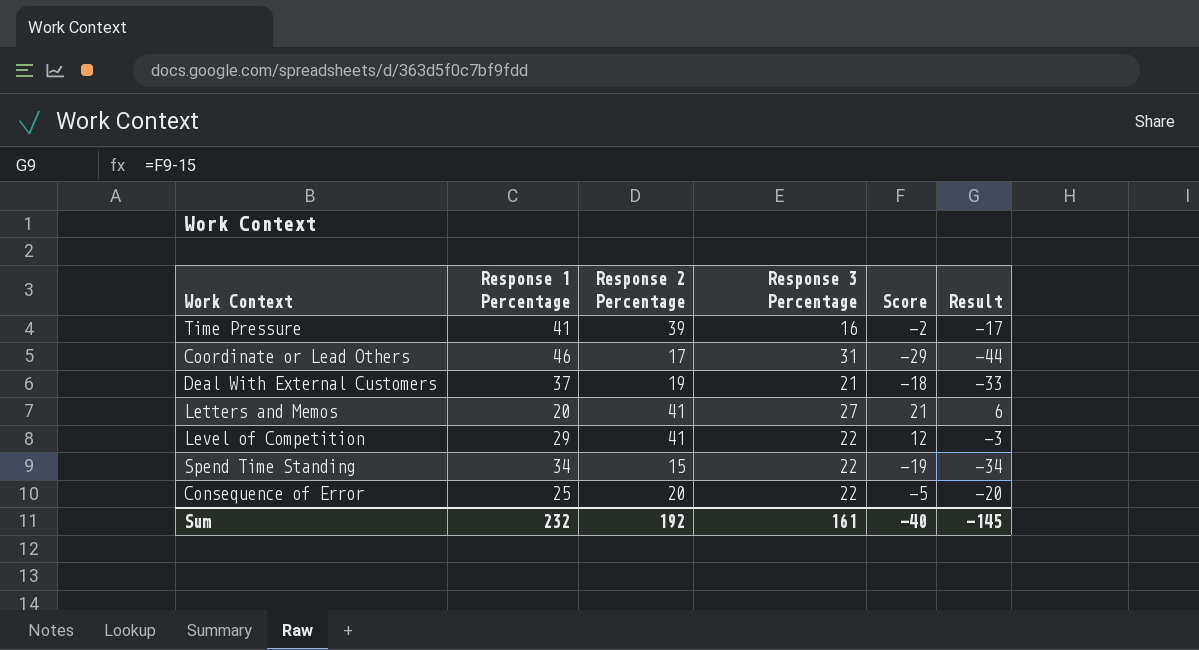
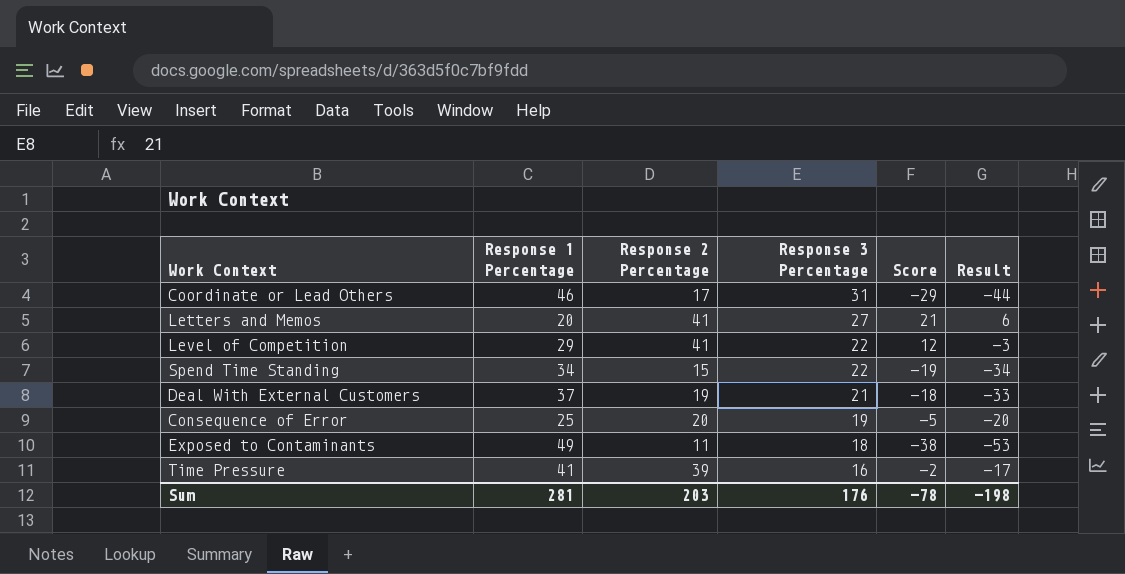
row order: none -> Response 3 Percentage descending
Consequence of Error | Response 3 Percentage: 22 -> 19
row Exposed to Contaminants: none -> 49 | 11 | 18 | -38 | -53
Sum | Response 1 Percentage: 232 -> 281
Sum | Response 2 Percentage: 192 -> 203
Sum | Response 3 Percentage: 161 -> 176
Sum | Score: -40 -> -78
Sum | Result: -145 -> -198

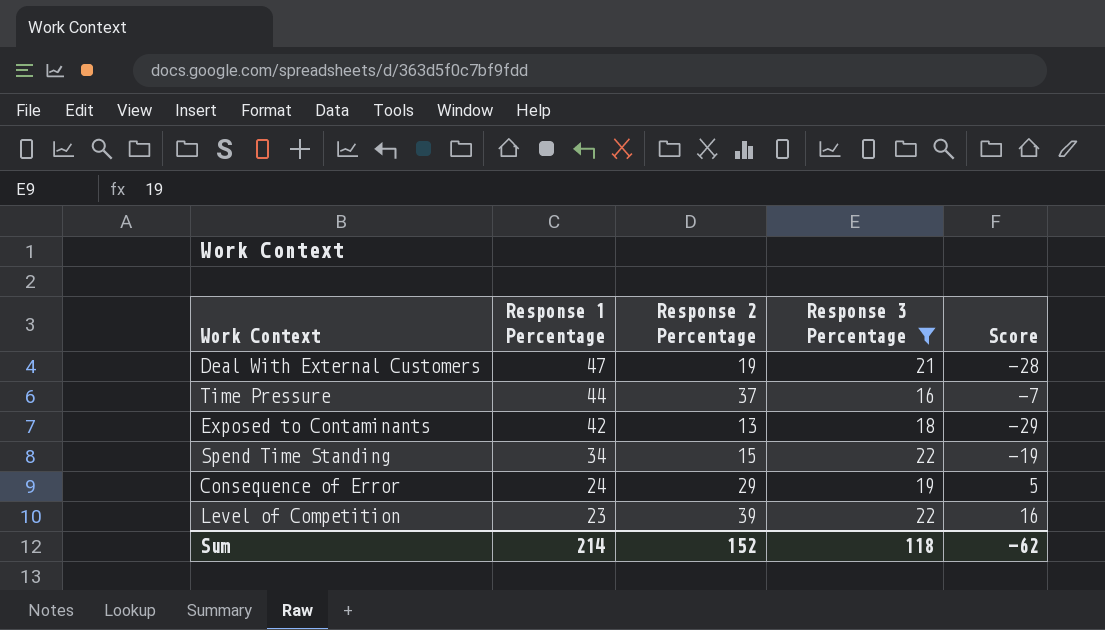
filter: none -> Response 3 Percentage <= 22
row order: Response 3 Percentage descending -> Response 1 Percentage descending
column Result | formula: [Score] - 15 -> none
Deal With External Customers | Response 1 Percentage: 37 -> 47
Deal With External Customers | Score: -18 -> -28
Time Pressure | Response 1 Percentage: 41 -> 44
Time Pressure | Response 2 Percentage: 39 -> 37
Time Pressure | Score: -2 -> -7
Exposed to Contaminants | Response 1 Percentage: 49 -> 42
Exposed to Contaminants | Response 2 Percentage: 11 -> 13
Exposed to Contaminants | Score: -38 -> -29
Consequence of Error | Response 1 Percentage: 25 -> 24
Consequence of Error | Response 2 Percentage: 20 -> 29
Consequence of Error | Score: -5 -> 5
Level of Competition | Response 1 Percentage: 29 -> 23
Level of Competition | Response 2 Percentage: 41 -> 39
Level of Competition | Score: 12 -> 16
Sum | Response 1 Percentage: 281 -> 214
Sum | Response 2 Percentage: 203 -> 152
Sum | Response 3 Percentage: 176 -> 118
Sum | Score: -78 -> -62

